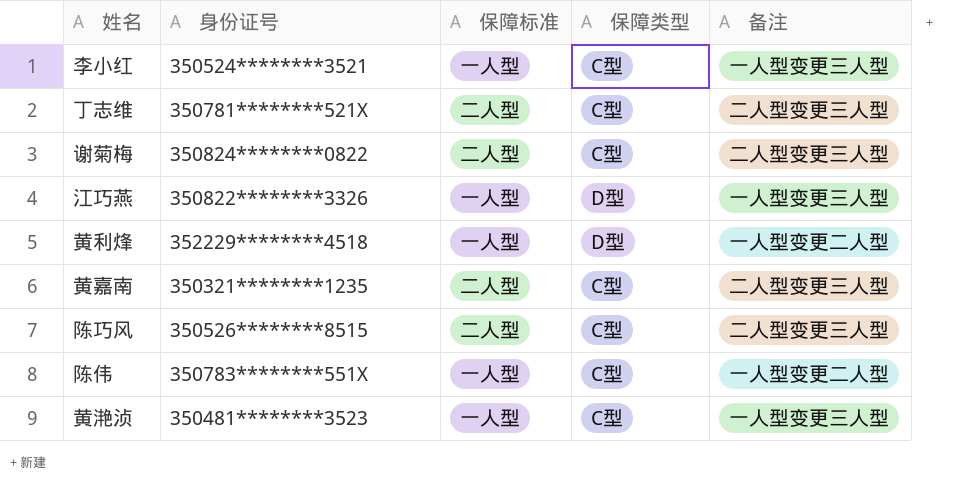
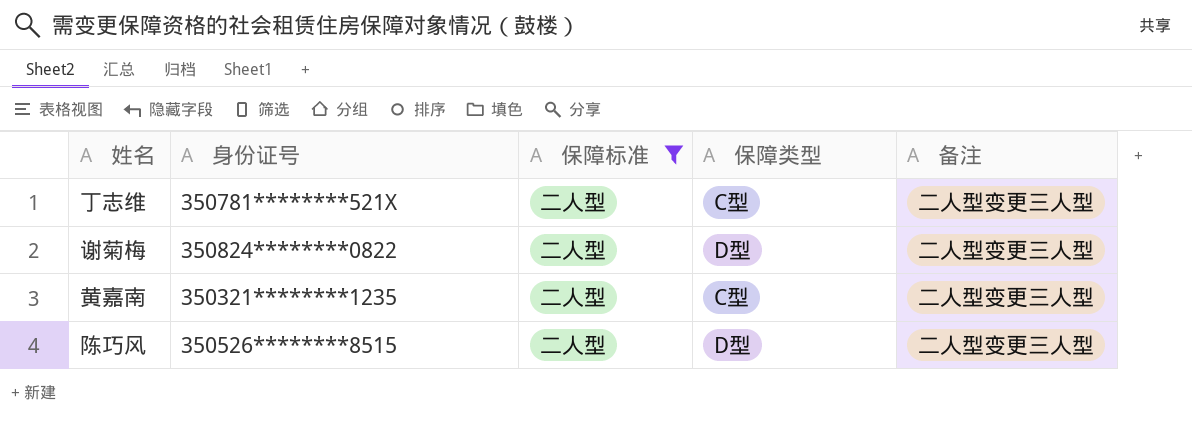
filter: none -> 保障标准 = 二人型
谢菊梅 | 保障类型: C型 -> D型
陈巧风 | 保障类型: C型 -> D型

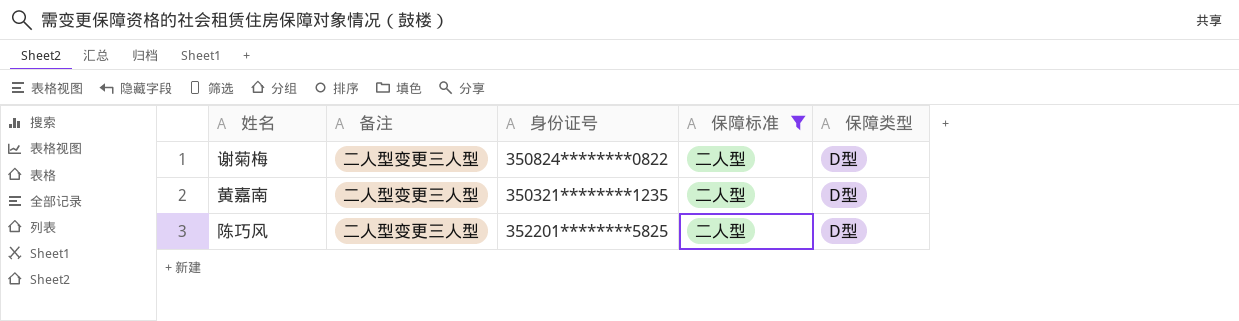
column 备注 | position: 5 -> 2
row 丁志维: 350781********521X | 二人型 | C型 | 二人型变更三人型 -> none
黄嘉南 | 保障类型: C型 -> D型
陈巧风 | 身份证号: 350526********8515 -> 352201********5825

